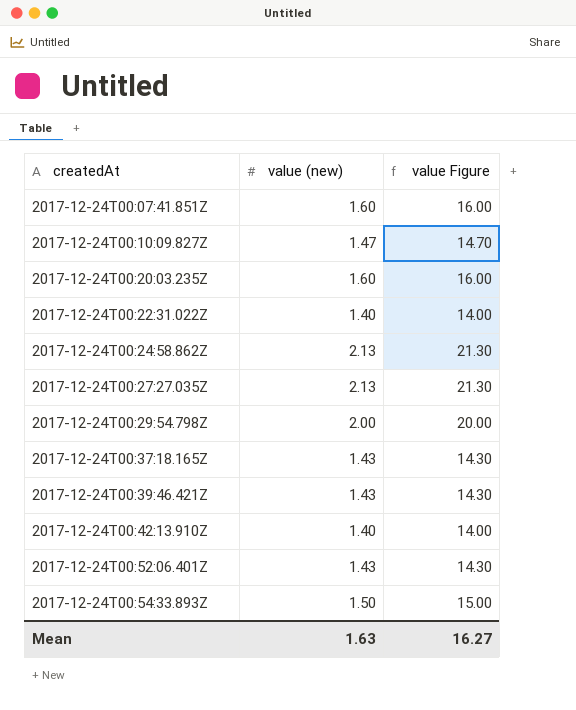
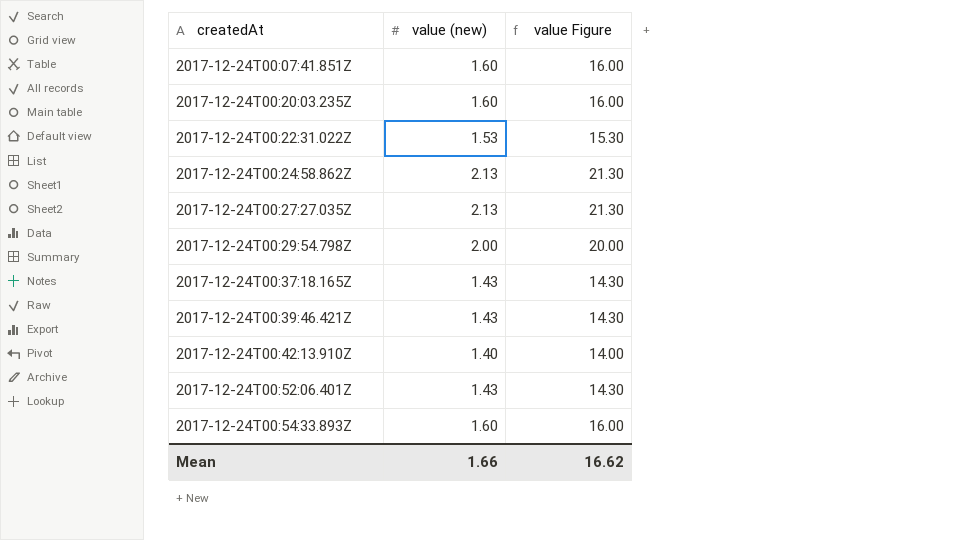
row 2017-12-24T00:10:09.827Z: 1.47 | 14.70 -> none
2017-12-24T00:22:31.022Z | value (new): 1.40 -> 1.53
2017-12-24T00:22:31.022Z | value Figure: 14.00 -> 15.30
2017-12-24T00:54:33.893Z | value (new): 1.50 -> 1.60
2017-12-24T00:54:33.893Z | value Figure: 15.00 -> 16.00
Mean | value (new): 1.63 -> 1.66
Mean | value Figure: 16.27 -> 16.62

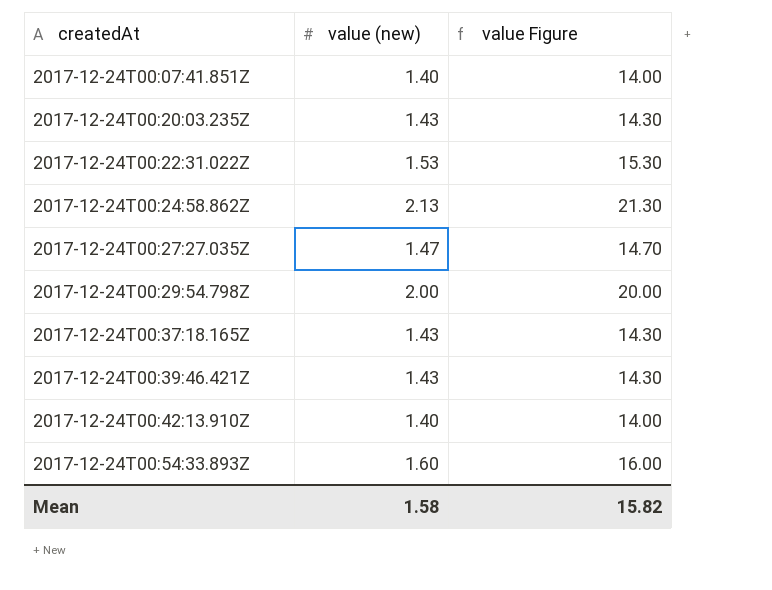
row 2017-12-24T00:52:06.401Z: 1.43 | 14.30 -> none
2017-12-24T00:07:41.851Z | value (new): 1.60 -> 1.40
2017-12-24T00:07:41.851Z | value Figure: 16.00 -> 14.00
2017-12-24T00:20:03.235Z | value (new): 1.60 -> 1.43
2017-12-24T00:20:03.235Z | value Figure: 16.00 -> 14.30
2017-12-24T00:27:27.035Z | value (new): 2.13 -> 1.47
2017-12-24T00:27:27.035Z | value Figure: 21.30 -> 14.70
Mean | value (new): 1.66 -> 1.58
Mean | value Figure: 16.62 -> 15.82

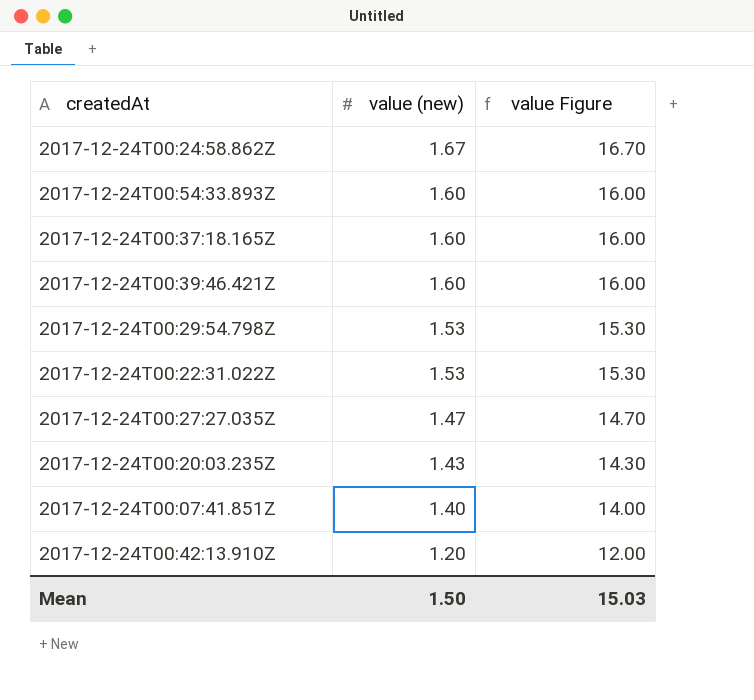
row order: createdAt ascending -> value (new) descending
2017-12-24T00:24:58.862Z | value (new): 2.13 -> 1.67
2017-12-24T00:24:58.862Z | value Figure: 21.30 -> 16.70
2017-12-24T00:37:18.165Z | value (new): 1.43 -> 1.60
2017-12-24T00:37:18.165Z | value Figure: 14.30 -> 16.00
2017-12-24T00:39:46.421Z | value (new): 1.43 -> 1.60
2017-12-24T00:39:46.421Z | value Figure: 14.30 -> 16.00
2017-12-24T00:29:54.798Z | value (new): 2.00 -> 1.53
2017-12-24T00:29:54.798Z | value Figure: 20.00 -> 15.30
2017-12-24T00:42:13.910Z | value (new): 1.40 -> 1.20
2017-12-24T00:42:13.910Z | value Figure: 14.00 -> 12.00
Mean | value (new): 1.58 -> 1.50
Mean | value Figure: 15.82 -> 15.03

